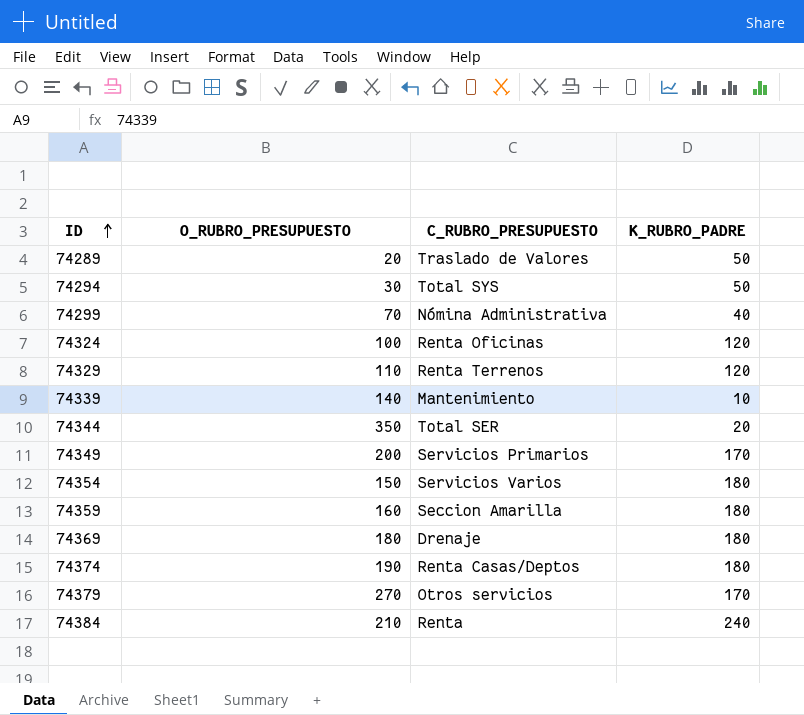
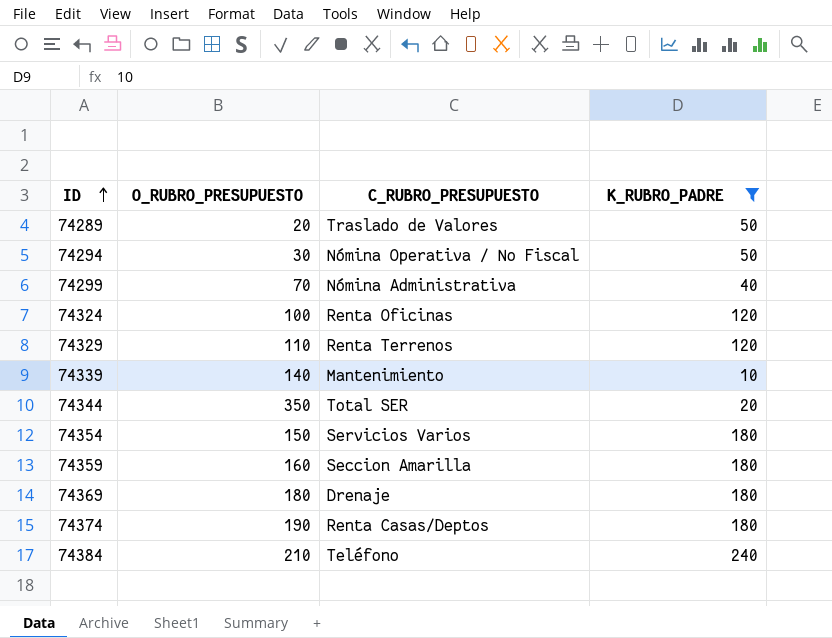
filter: none -> K_RUBRO_PADRE != 170
74294 | C_RUBRO_PRESUPUESTO: Total SYS -> Nómina Operativa / No Fiscal
74384 | C_RUBRO_PRESUPUESTO: Renta -> Teléfono

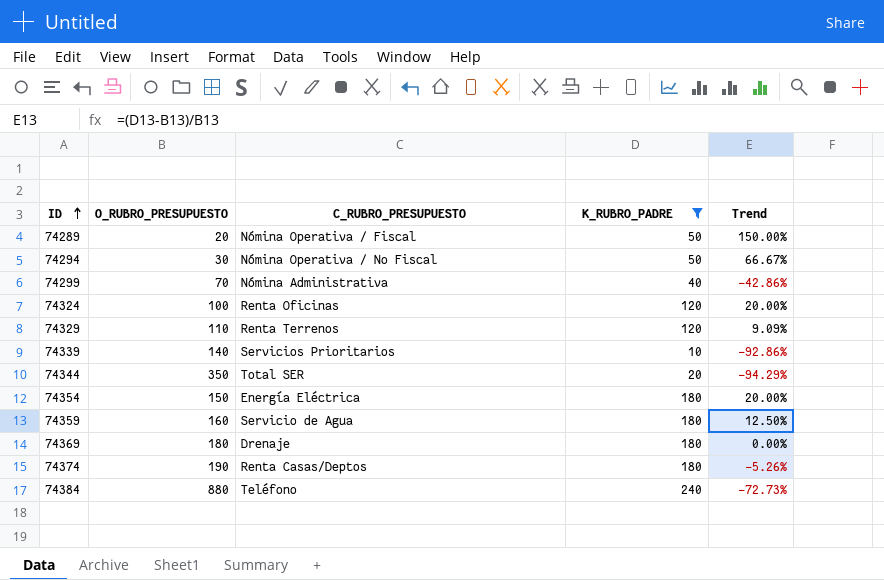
column Trend | formula: none -> ([K_RUBRO_PADRE] - [O_RUBRO_PRESUPUESTO]) / [O_RUBRO_PRESUPUESTO]
74289 | C_RUBRO_PRESUPUESTO: Traslado de Valores -> Nómina Operativa / Fiscal
74339 | C_RUBRO_PRESUPUESTO: Mantenimiento -> Servicios Prioritarios
74354 | C_RUBRO_PRESUPUESTO: Servicios Varios -> Energía Eléctrica
74359 | C_RUBRO_PRESUPUESTO: Seccion Amarilla -> Servicio de Agua
74384 | O_RUBRO_PRESUPUESTO: 210 -> 880

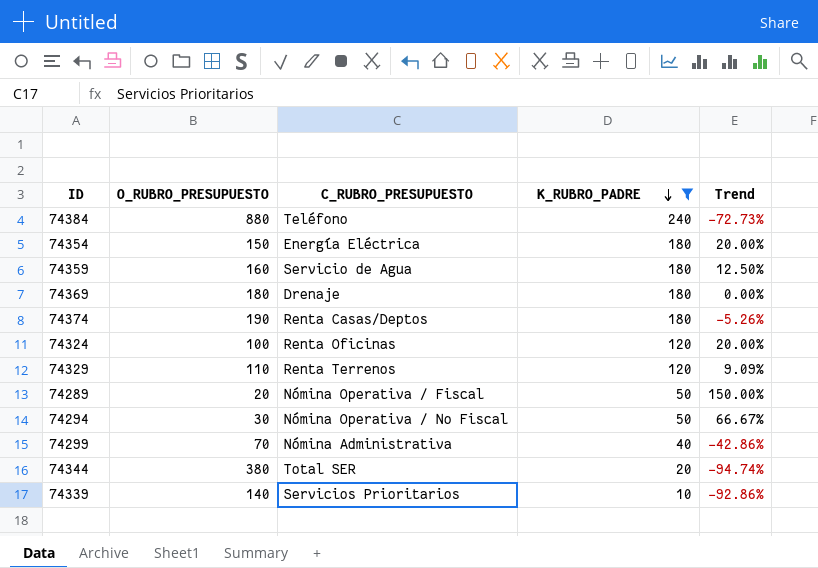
row order: ID ascending -> K_RUBRO_PADRE descending
74344 | O_RUBRO_PRESUPUESTO: 350 -> 380
74344 | Trend: -94.29% -> -94.74%

